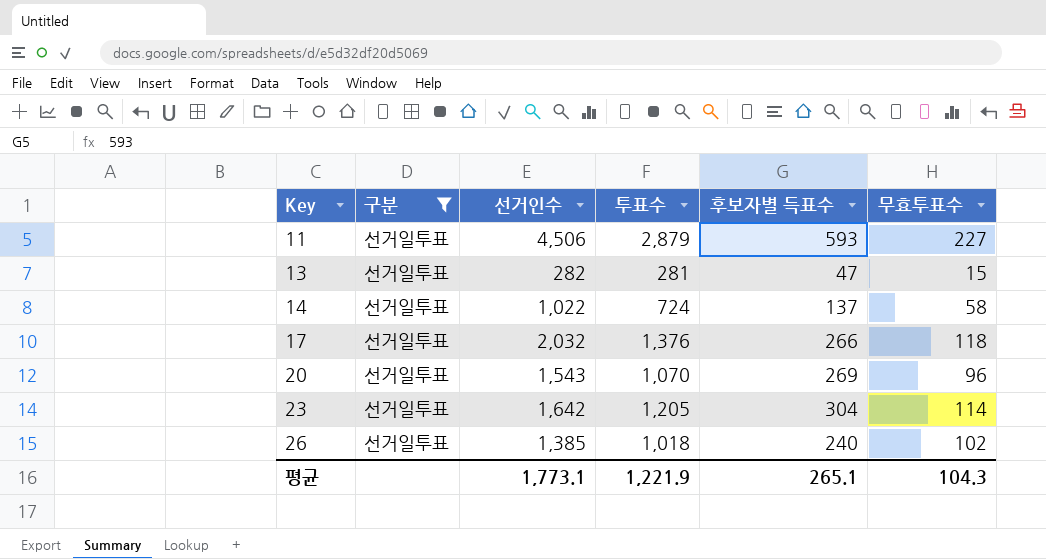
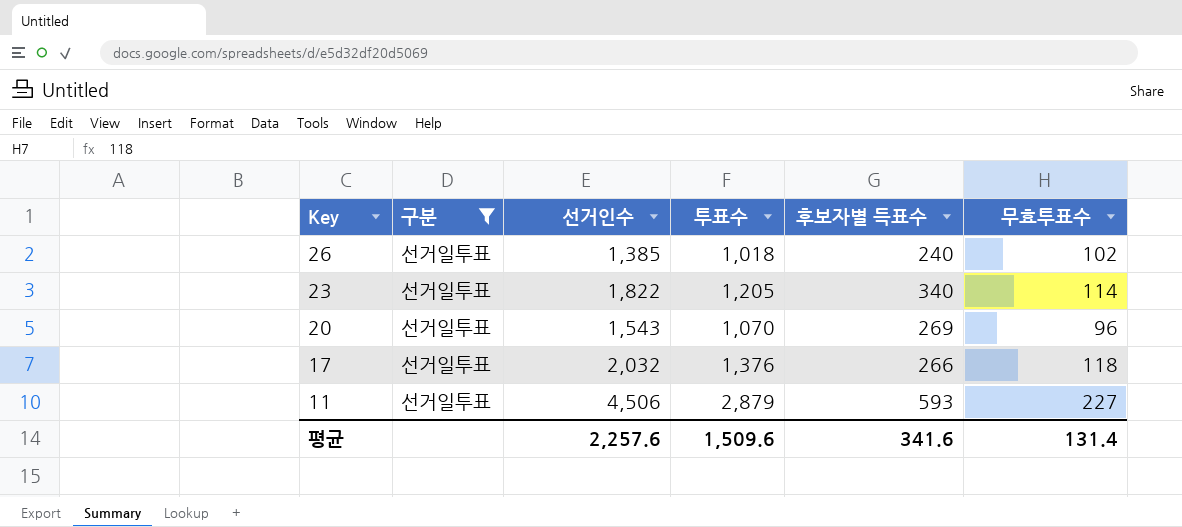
row order: Key ascending -> Key descending
row 13: 선거일투표 | 282 | 281 | 47 | 15 -> none
row 14: 선거일투표 | 1,022 | 724 | 137 | 58 -> none
23 | 선거인수: 1,642 -> 1,822
23 | 후보자별 득표수: 304 -> 340
평균 | 선거인수: 1,773.1 -> 2,257.6
평균 | 투표수: 1,221.9 -> 1,509.6
평균 | 후보자별 득표수: 265.1 -> 341.6
평균 | 무효투표수: 104.3 -> 131.4

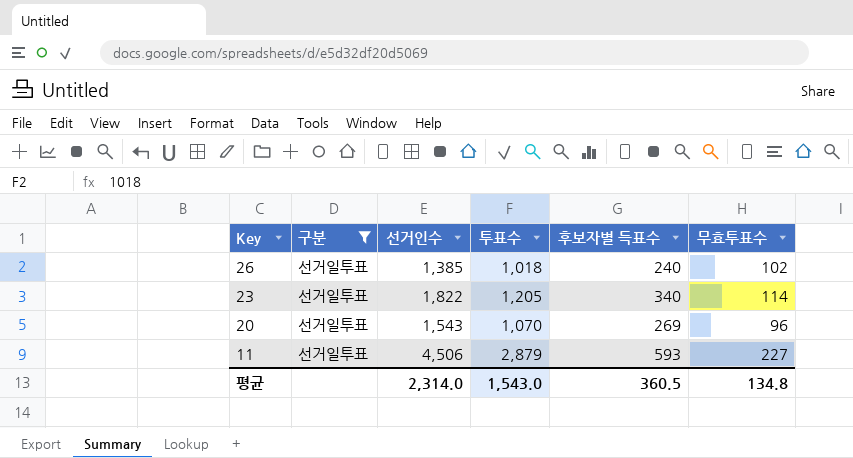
row 17: 선거일투표 | 2,032 | 1,376 | 266 | 118 -> none
평균 | 선거인수: 2,257.6 -> 2,314.0
평균 | 투표수: 1,509.6 -> 1,543.0
평균 | 후보자별 득표수: 341.6 -> 360.5
평균 | 무효투표수: 131.4 -> 134.8

